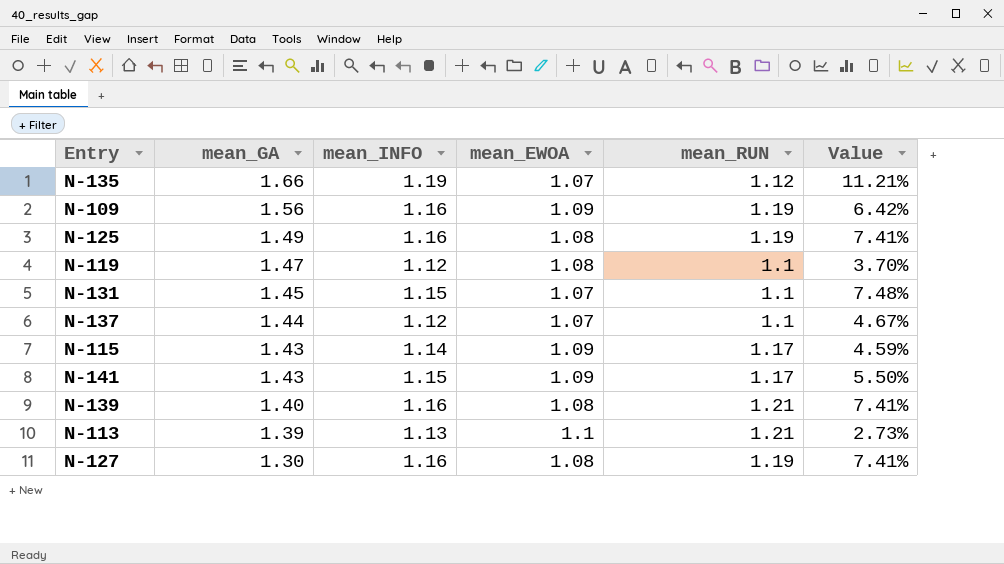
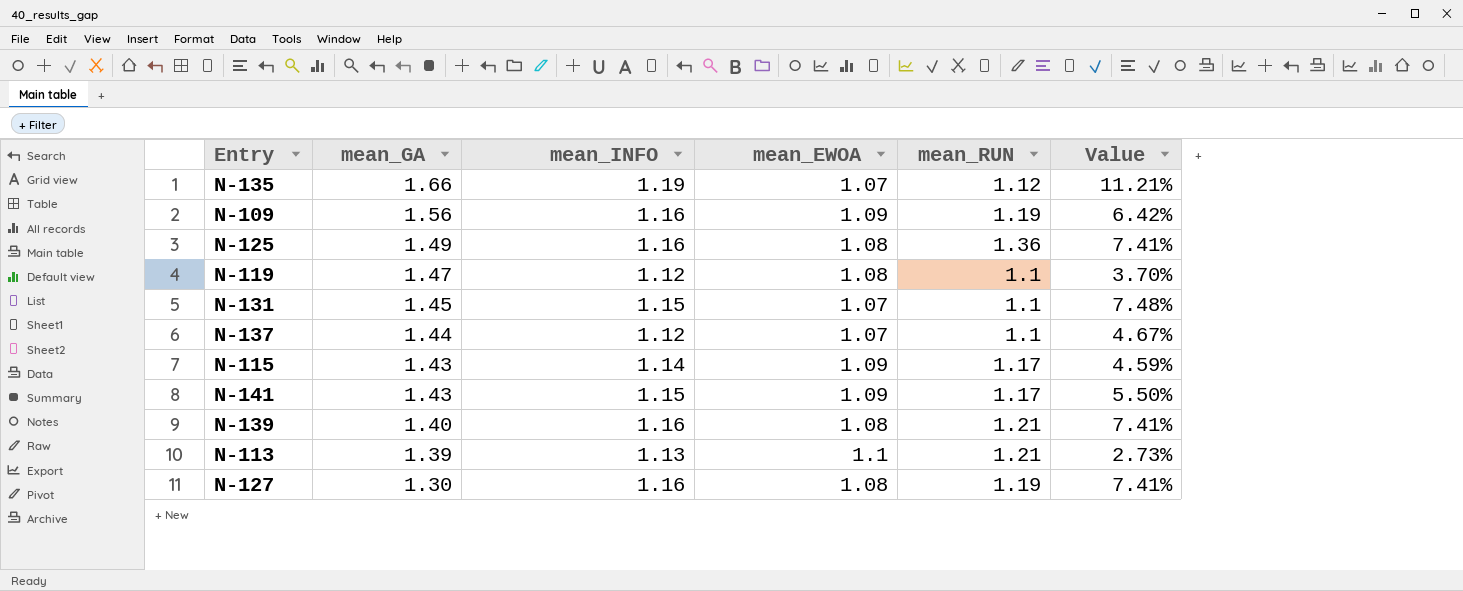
N-125 | mean_RUN: 1.19 -> 1.36

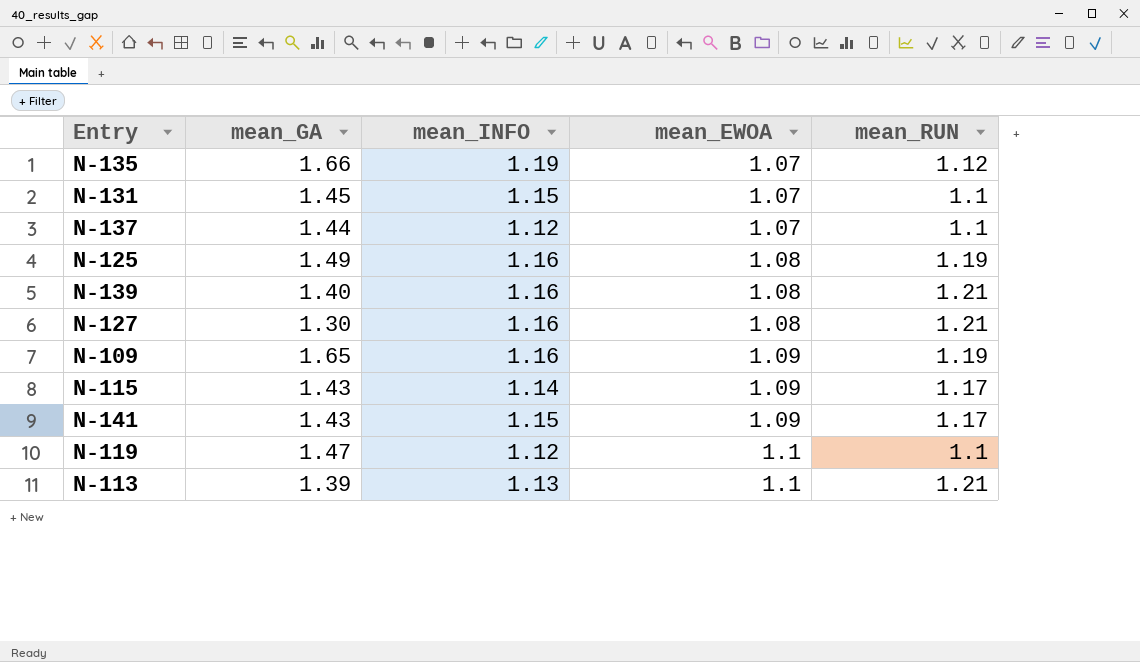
row order: mean_GA descending -> mean_EWOA ascending
column Value | formula: ([mean_INFO] - [mean_EWOA]) / [mean_EWOA] -> none
N-125 | mean_RUN: 1.36 -> 1.19
N-127 | mean_RUN: 1.19 -> 1.21
N-109 | mean_GA: 1.56 -> 1.65
N-119 | mean_EWOA: 1.08 -> 1.1

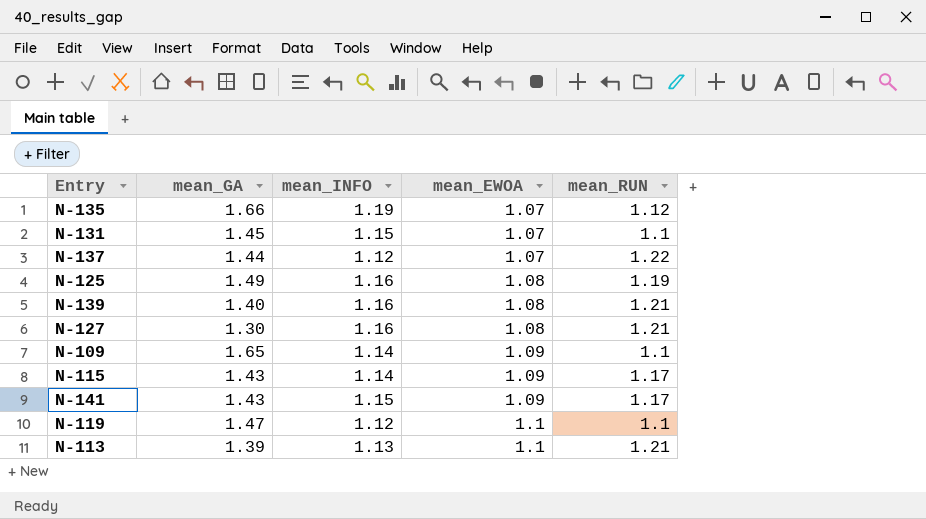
N-137 | mean_RUN: 1.1 -> 1.22
N-109 | mean_INFO: 1.16 -> 1.14
N-109 | mean_RUN: 1.19 -> 1.1

